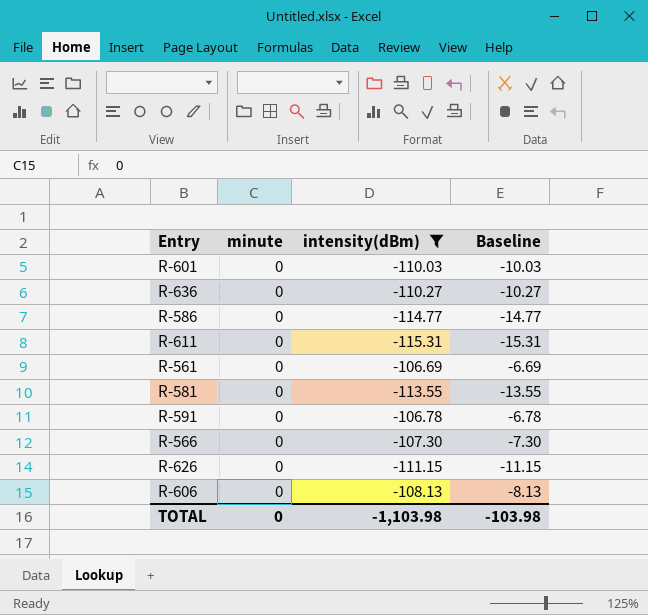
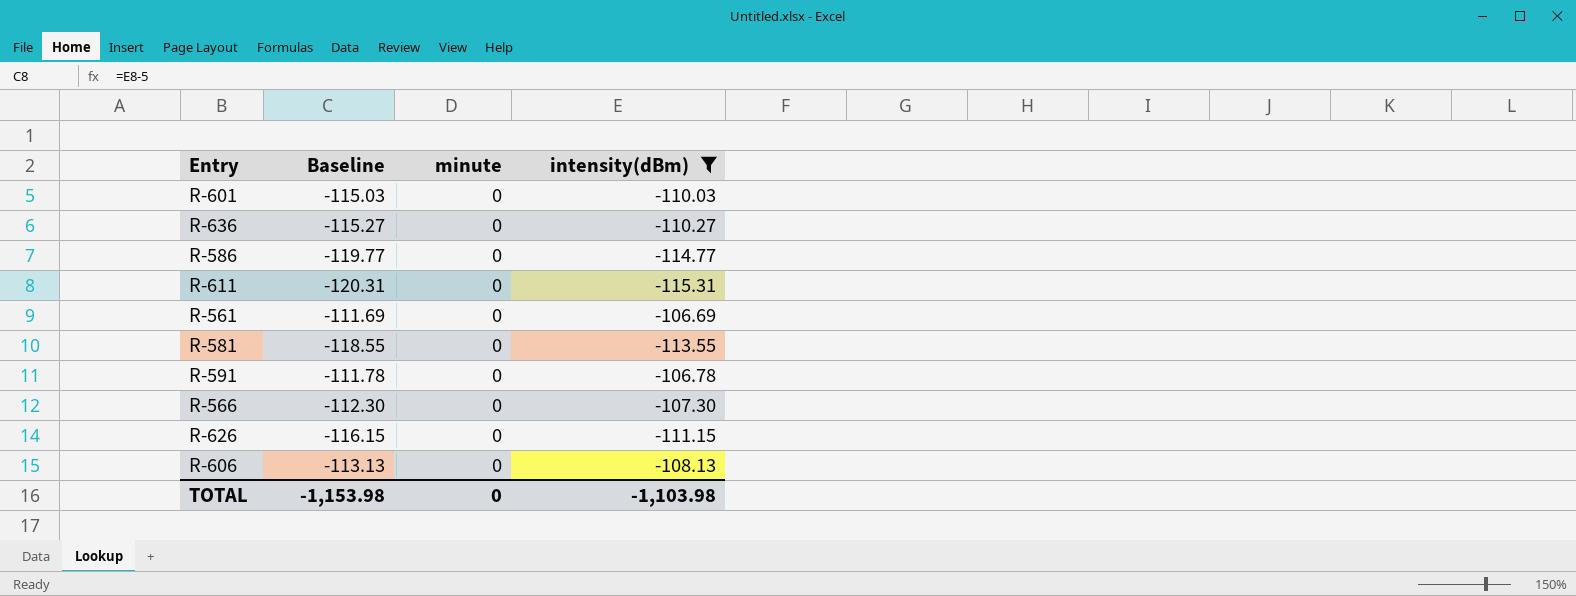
column Baseline | formula: [intensity(dBm)] + 100 -> [intensity(dBm)] - 5
column Baseline | position: 4 -> 2
TOTAL | Baseline: -103.98 -> -1,153.98

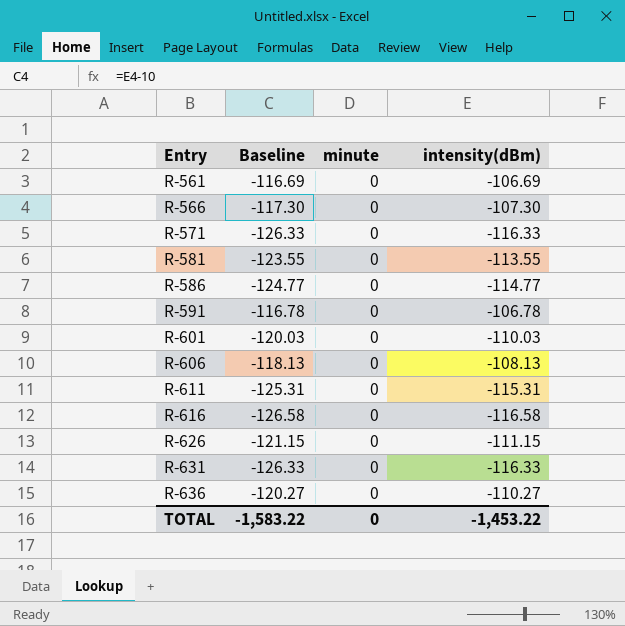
filter: intensity(dBm) >= -115.31 -> none
row order: none -> Entry ascending
column Baseline | formula: [intensity(dBm)] - 5 -> [intensity(dBm)] - 10
TOTAL | Baseline: -1,153.98 -> -1,583.22
TOTAL | intensity(dBm): -1,103.98 -> -1,453.22

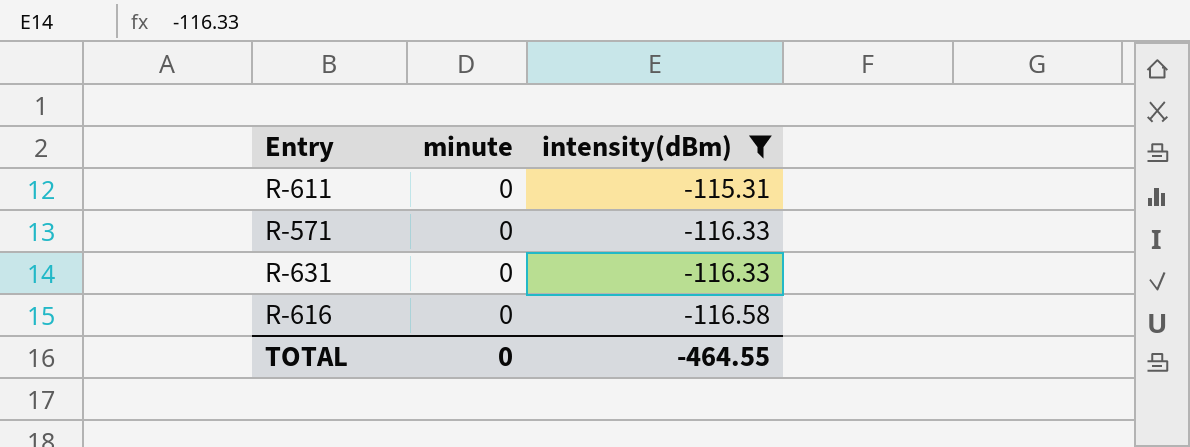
filter: none -> intensity(dBm) <= -115.31
row order: Entry ascending -> intensity(dBm) descending
column Baseline | formula: [intensity(dBm)] - 10 -> none
TOTAL | intensity(dBm): -1,453.22 -> -464.55

